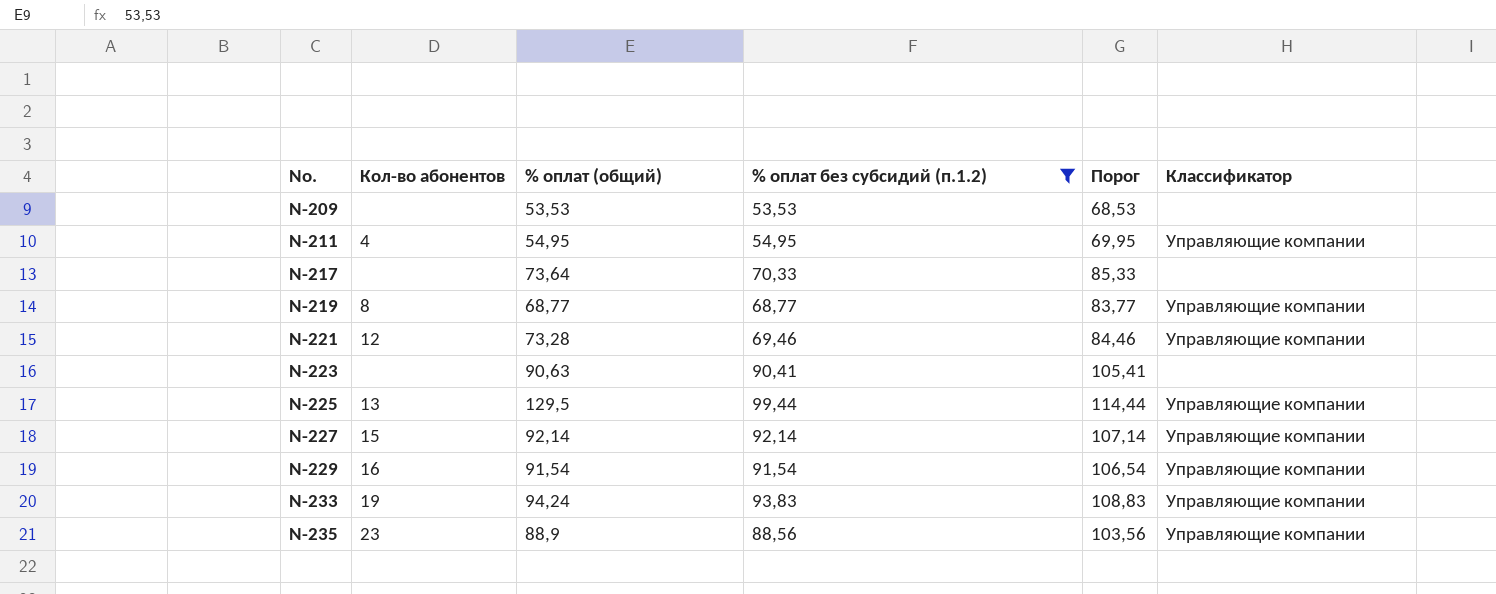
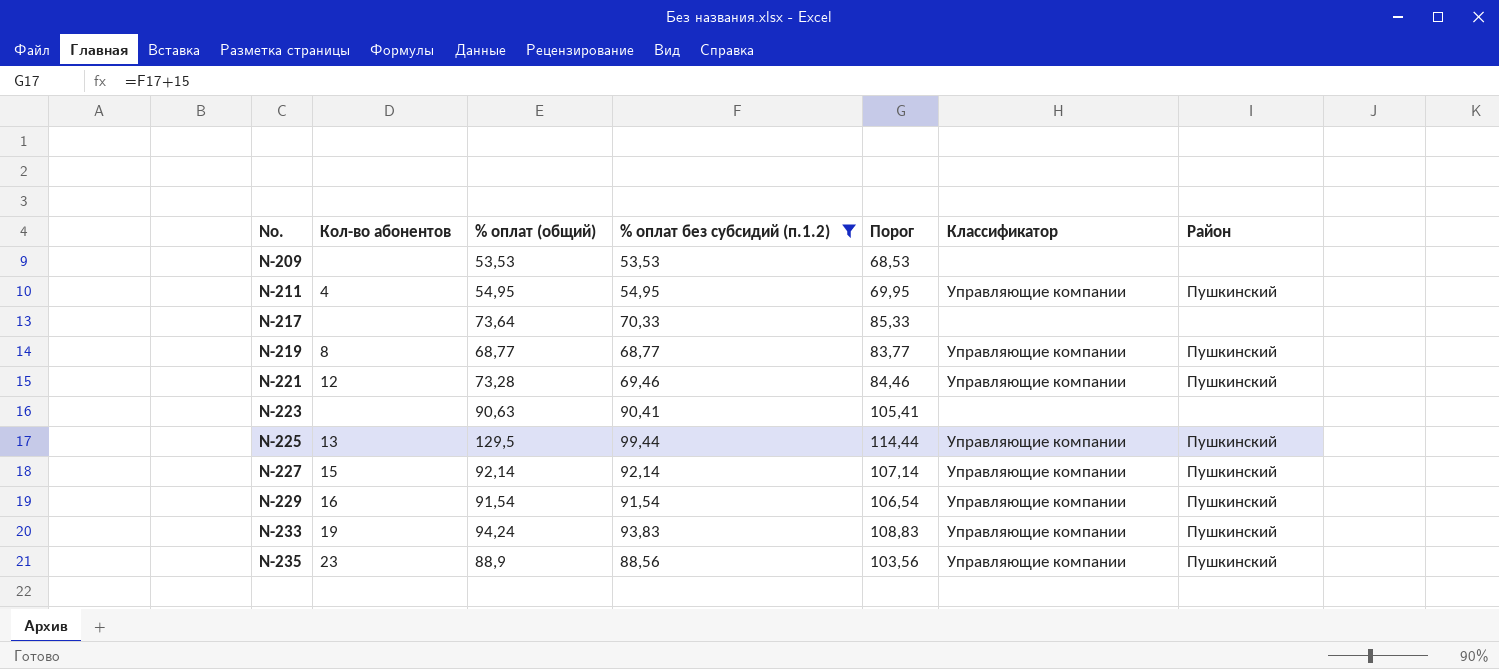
column Район | position: none -> 7

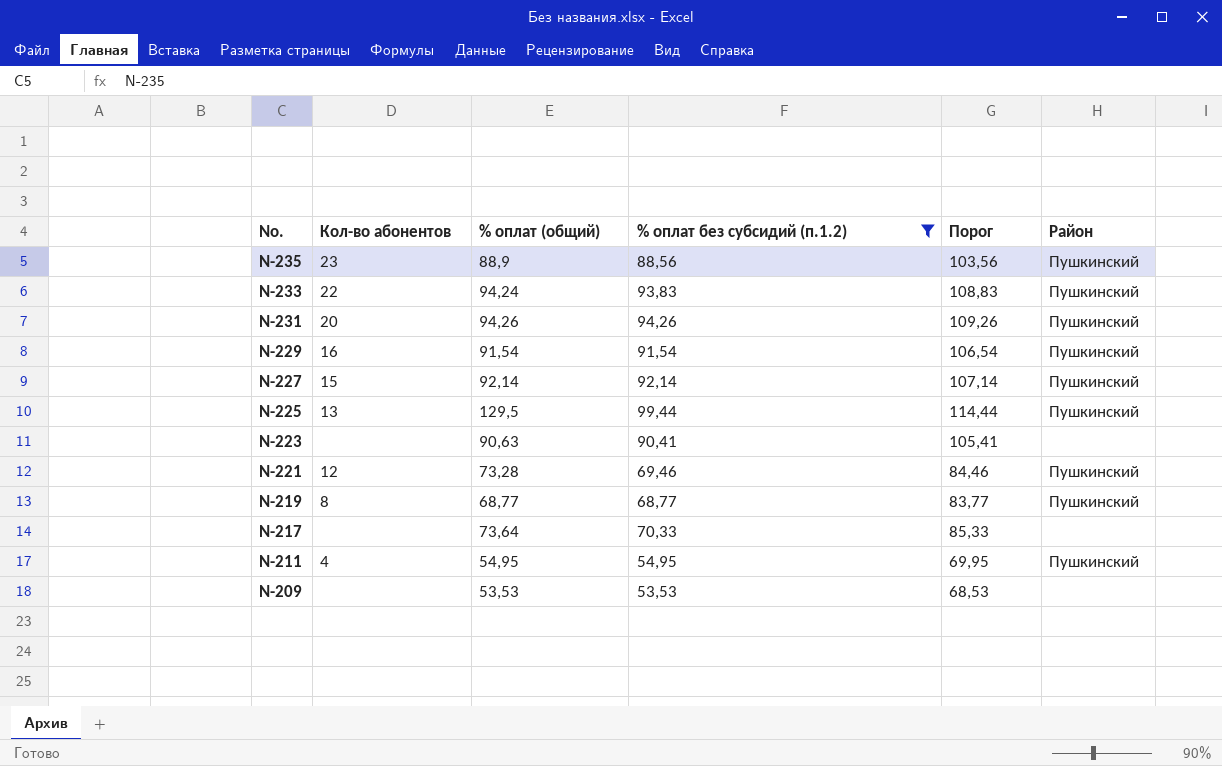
row order: No. ascending -> No. descending
column Классификатор | position: 6 -> none
N-233 | Кол-во абонентов: 19 -> 22
row N-231: none -> 20 | 94,26 | 94,26 | 109,26 | Пушкинский

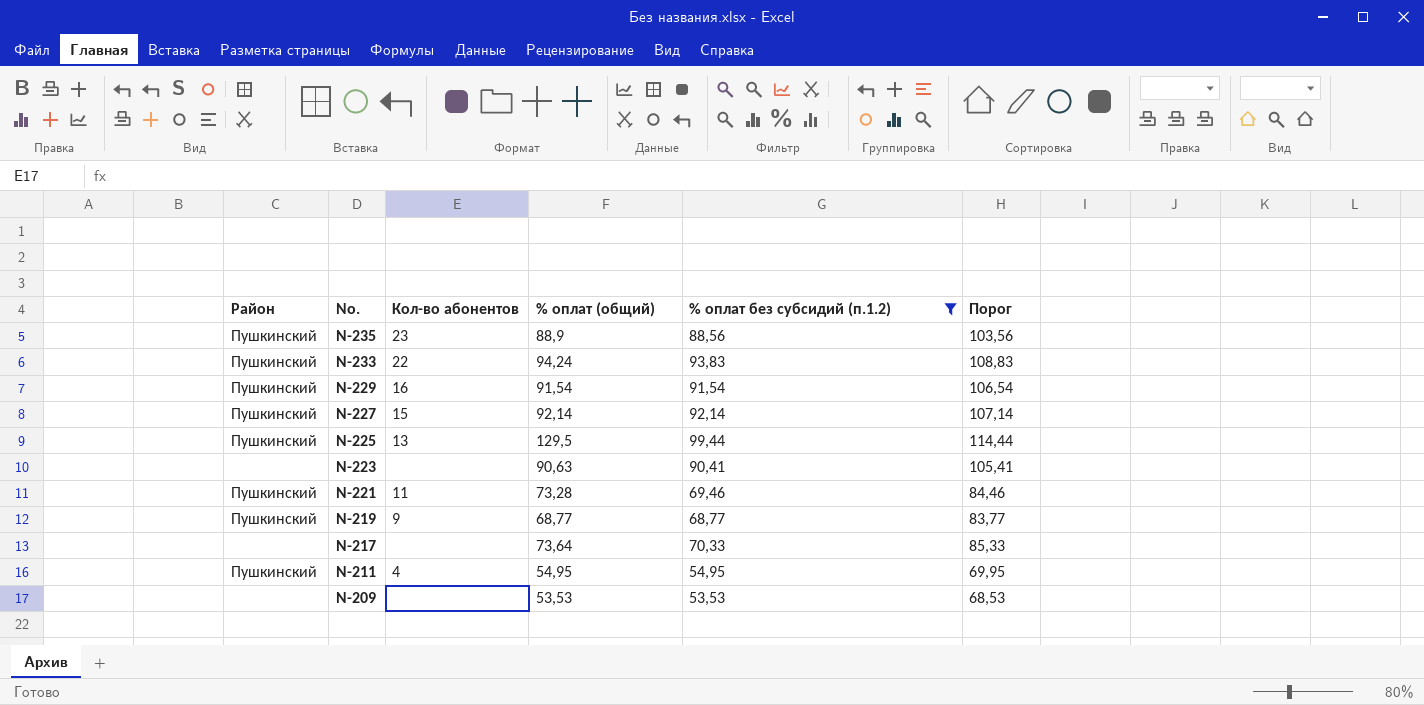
column Район | position: 6 -> 1
row N-231: 20 | 94,26 | 94,26 | 109,26 | Пушкинский -> none
N-221 | Кол-во абонентов: 12 -> 11
N-219 | Кол-во абонентов: 8 -> 9

